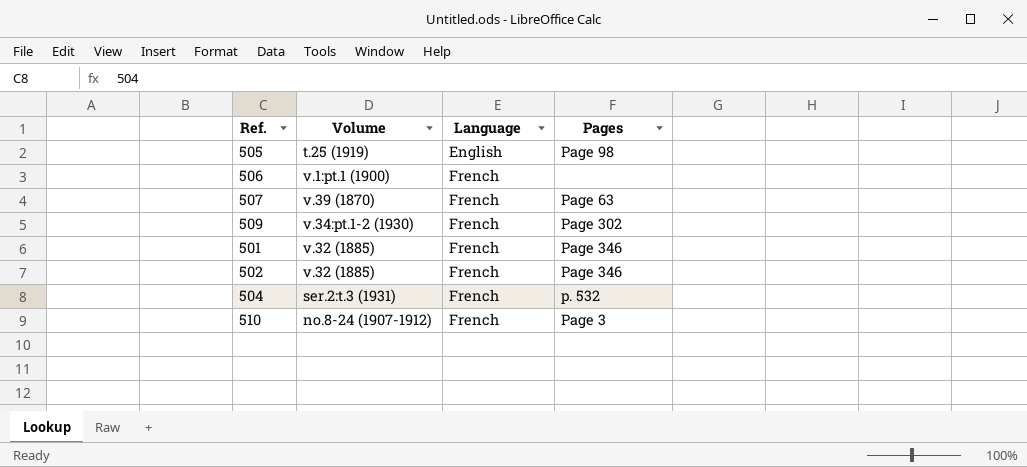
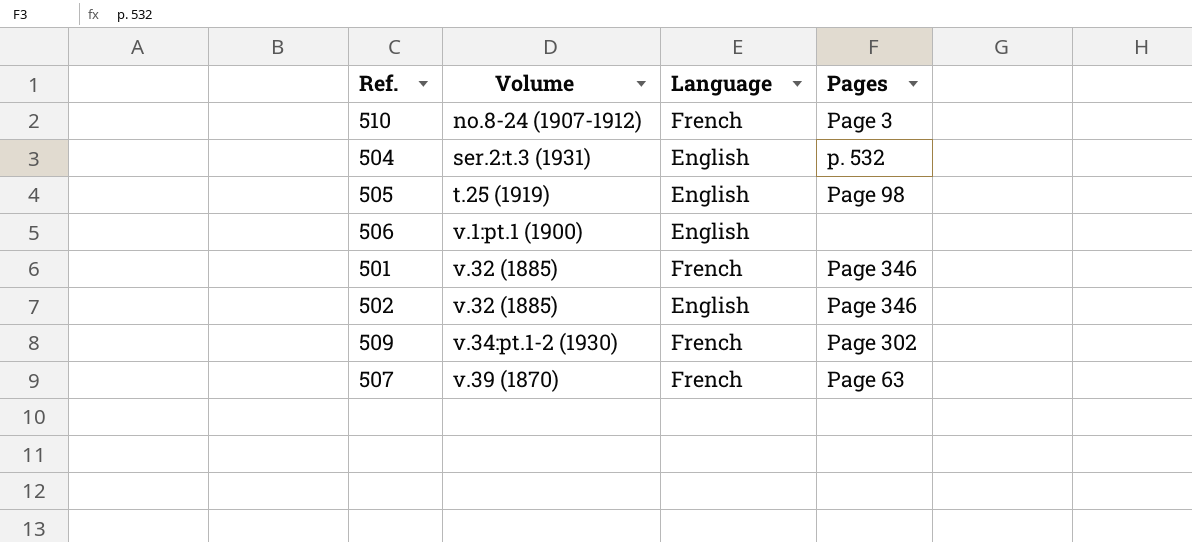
row order: Language ascending -> Volume ascending
504 | Language: French -> English
506 | Language: French -> English
502 | Language: French -> English

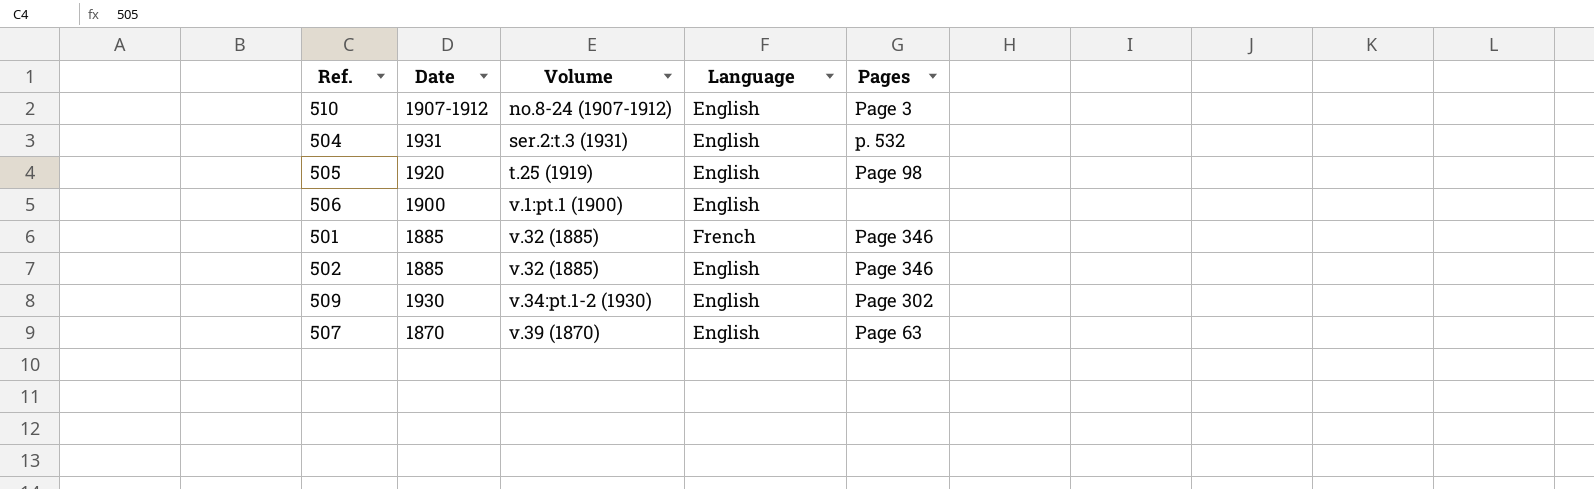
column Date | position: none -> 2
510 | Language: French -> English
509 | Language: French -> English
507 | Language: French -> English

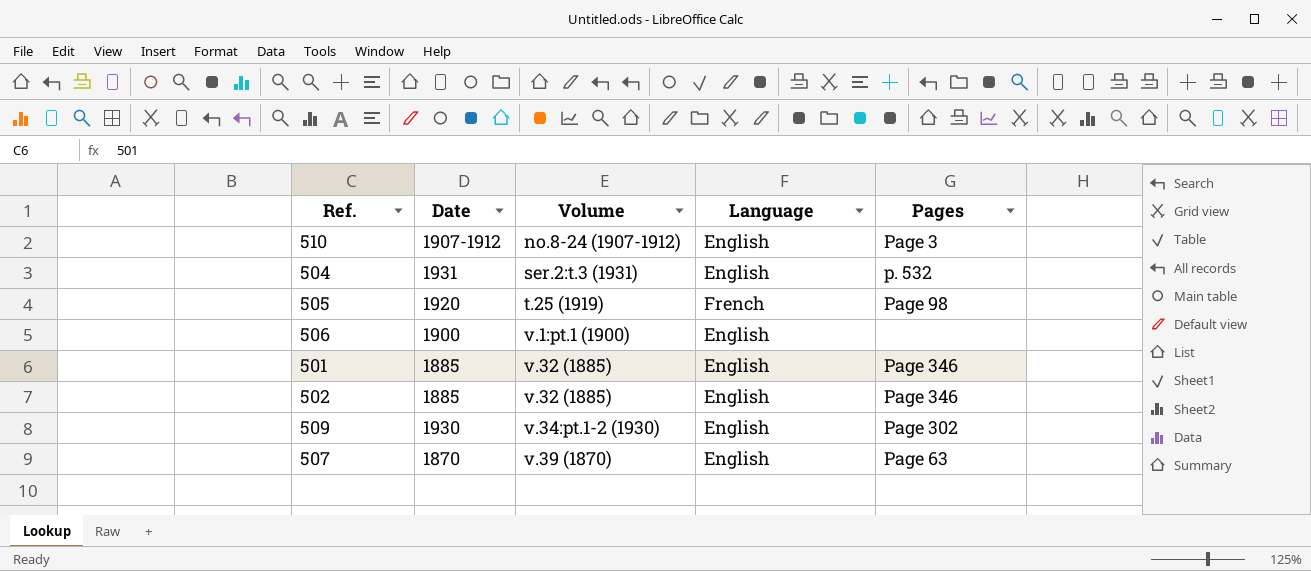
505 | Language: English -> French
501 | Language: French -> English

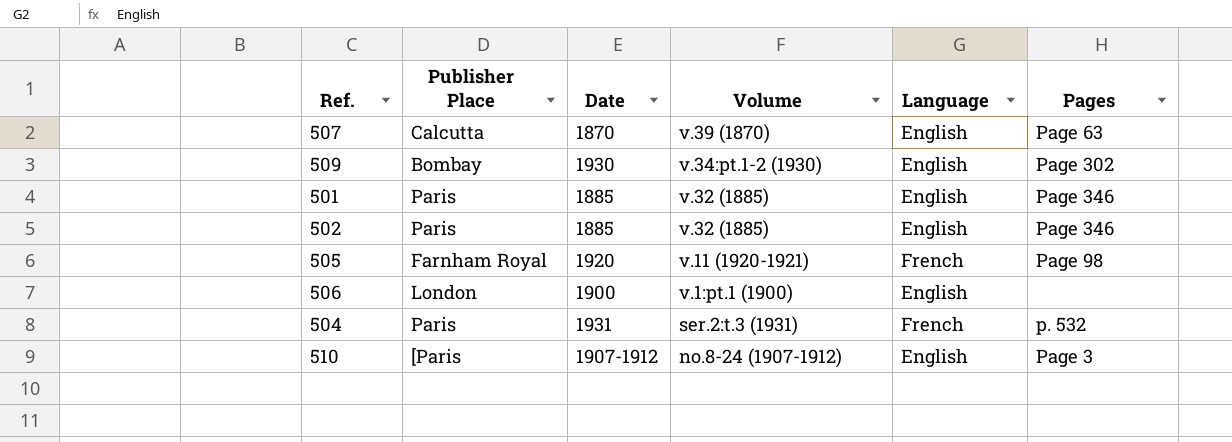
row order: Volume ascending -> Volume descending
column Publisher Place | position: none -> 2
505 | Volume: t.25 (1919) -> v.11 (1920-1921)
504 | Language: English -> French

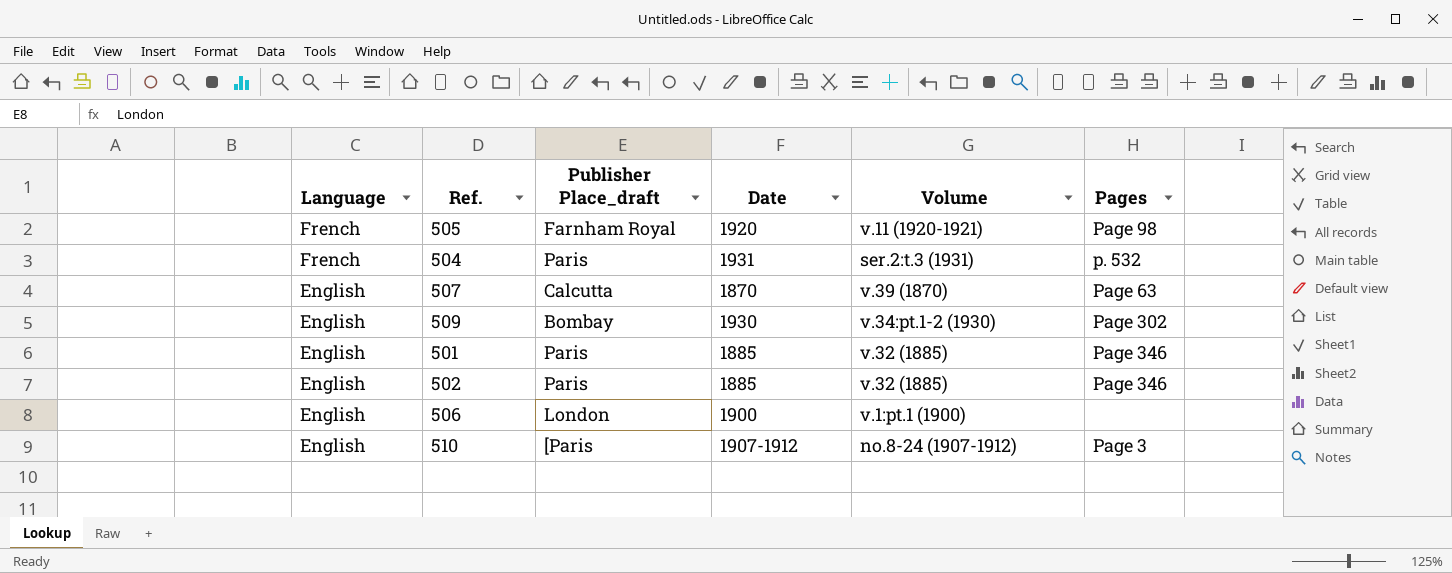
row order: Volume descending -> Language descending
column Language | position: 5 -> 1
column name: Publisher Place -> Publisher Place_draft

